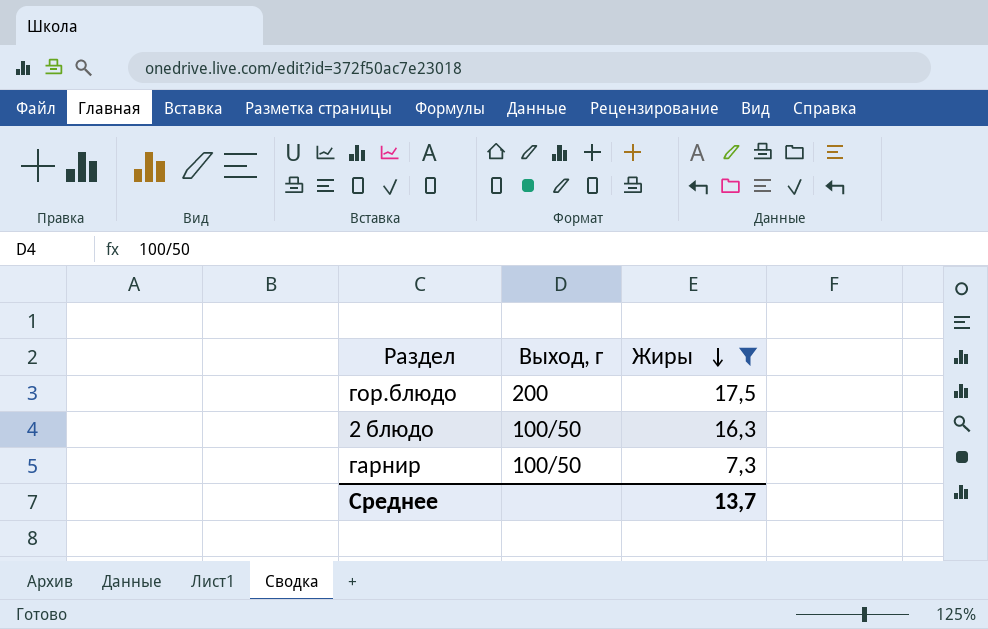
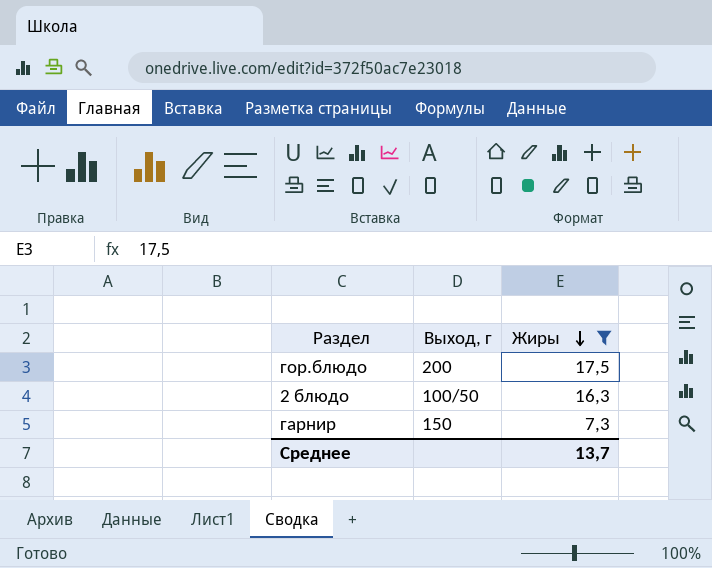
гарнир | Выход, г: 100/50 -> 150

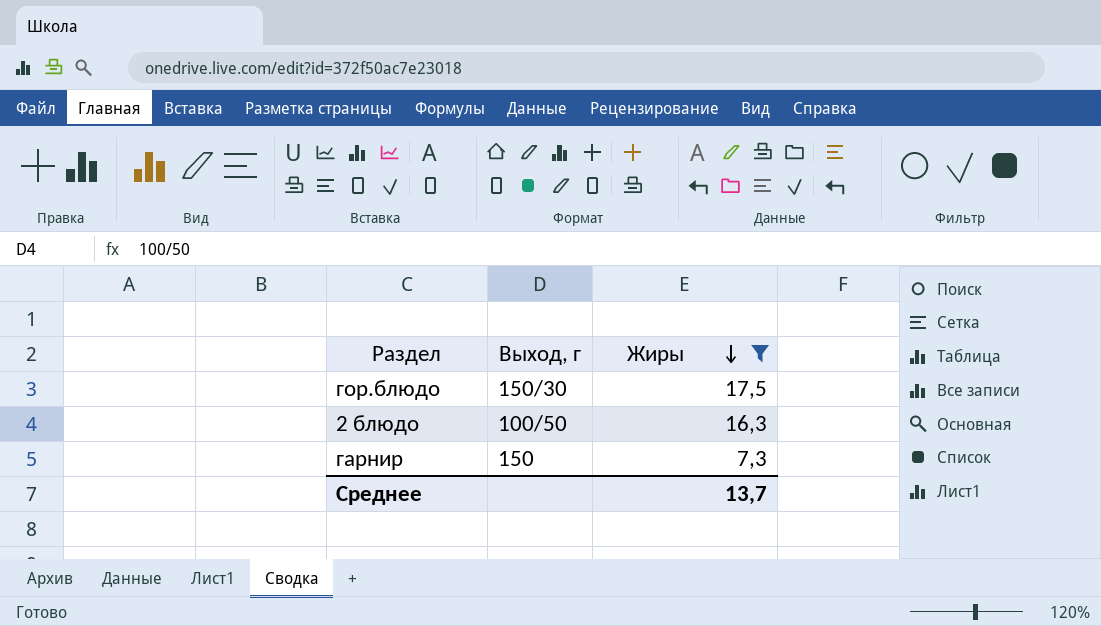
гор.блюдо | Выход, г: 200 -> 150/30

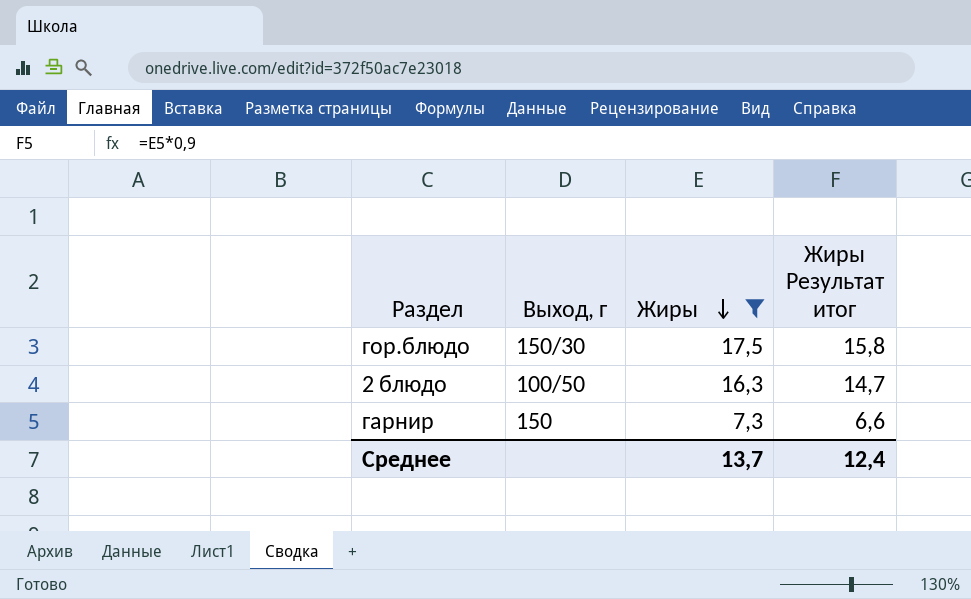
column Жиры Результат итог | formula: none -> [Жиры] * 0,9

